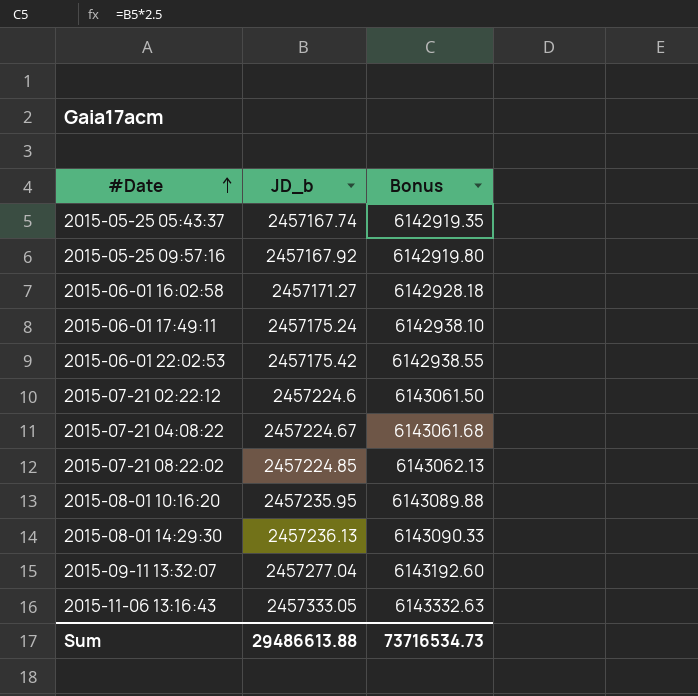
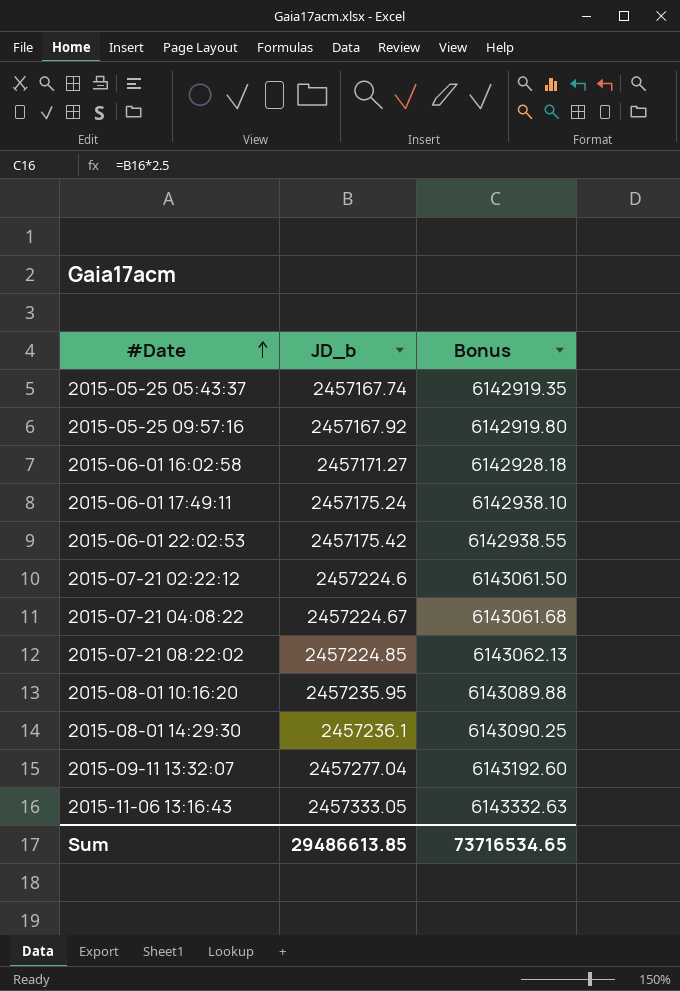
2015-08-01 14:29:30 | JD_b: 2457236.13 -> 2457236.1
2015-08-01 14:29:30 | Bonus: 6143090.33 -> 6143090.25
Sum | JD_b: 29486613.88 -> 29486613.85
Sum | Bonus: 73716534.73 -> 73716534.65

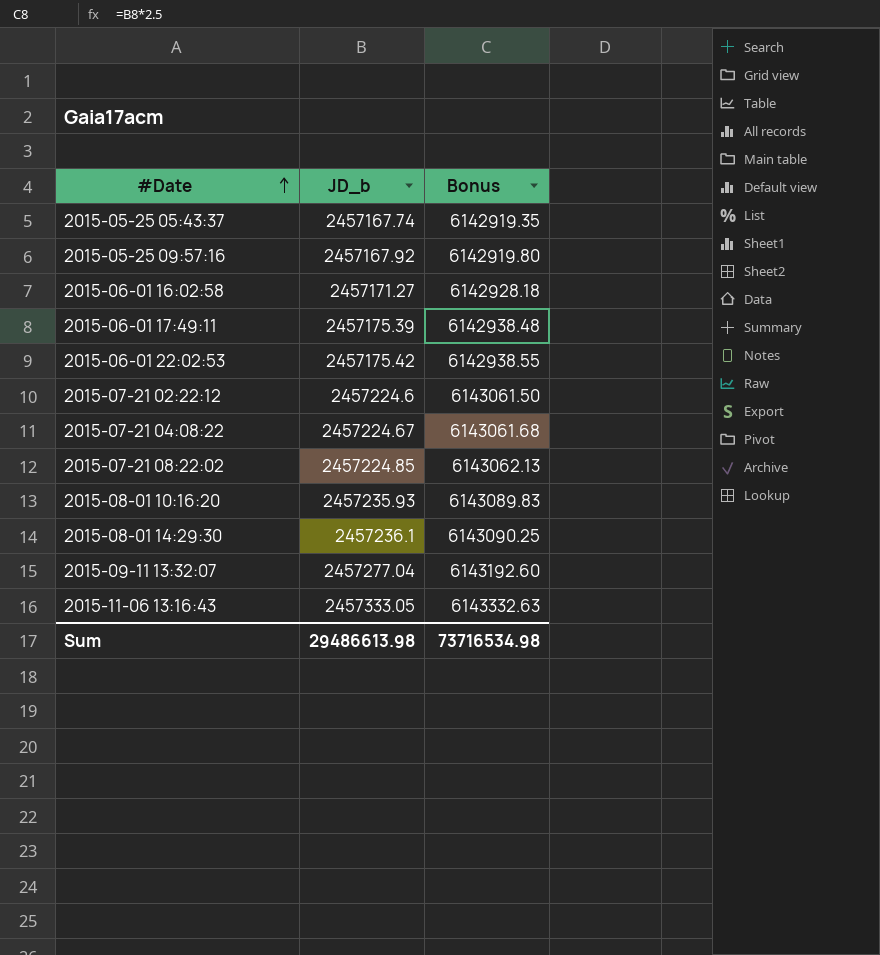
2015-06-01 17:49:11 | JD_b: 2457175.24 -> 2457175.39
2015-06-01 17:49:11 | Bonus: 6142938.10 -> 6142938.48
2015-08-01 10:16:20 | JD_b: 2457235.95 -> 2457235.93
2015-08-01 10:16:20 | Bonus: 6143089.88 -> 6143089.83
Sum | JD_b: 29486613.85 -> 29486613.98
Sum | Bonus: 73716534.65 -> 73716534.98

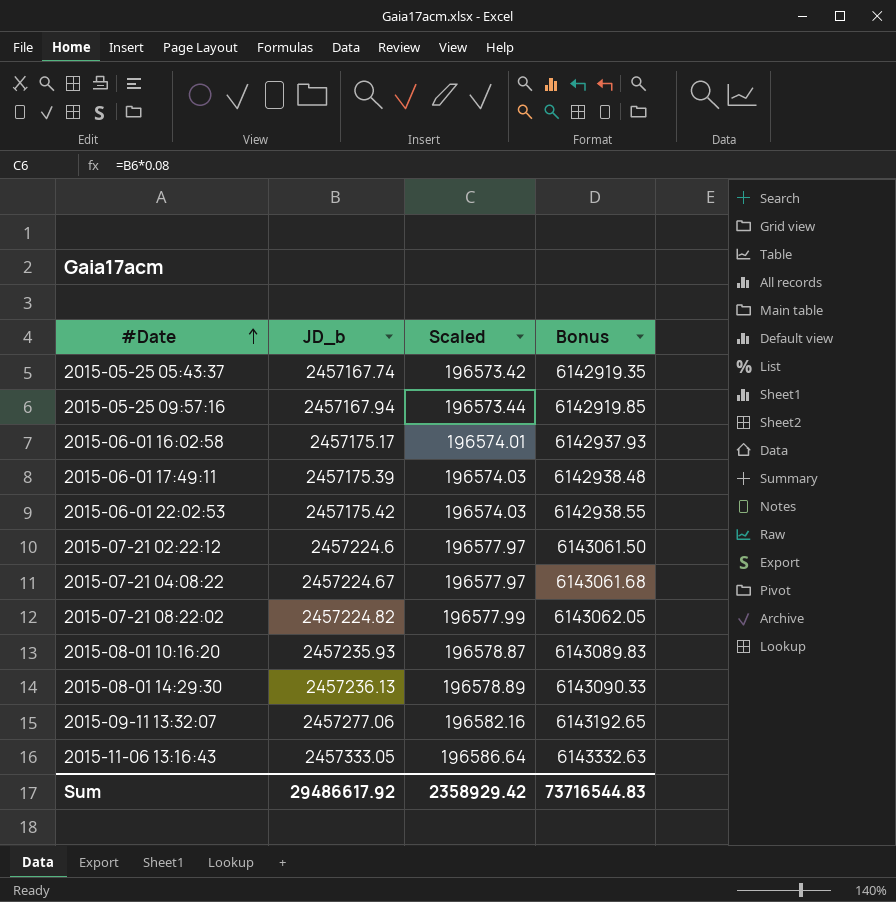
column Scaled | formula: none -> [JD_b] * 0.08
2015-05-25 09:57:16 | JD_b: 2457167.92 -> 2457167.94
2015-05-25 09:57:16 | Bonus: 6142919.80 -> 6142919.85
2015-06-01 16:02:58 | JD_b: 2457171.27 -> 2457175.17
2015-06-01 16:02:58 | Bonus: 6142928.18 -> 6142937.93
2015-07-21 08:22:02 | JD_b: 2457224.85 -> 2457224.82
2015-07-21 08:22:02 | Bonus: 6143062.13 -> 6143062.05
2015-08-01 14:29:30 | JD_b: 2457236.1 -> 2457236.13
2015-08-01 14:29:30 | Bonus: 6143090.25 -> 6143090.33
2015-09-11 13:32:07 | JD_b: 2457277.04 -> 2457277.06
2015-09-11 13:32:07 | Bonus: 6143192.60 -> 6143192.65
Sum | JD_b: 29486613.98 -> 29486617.92
Sum | Bonus: 73716534.98 -> 73716544.83

